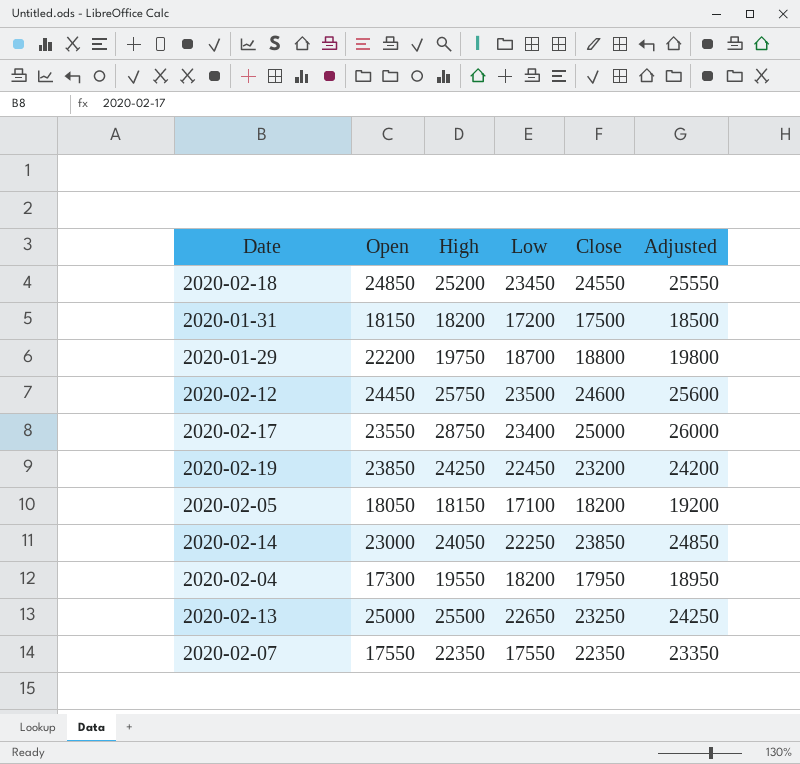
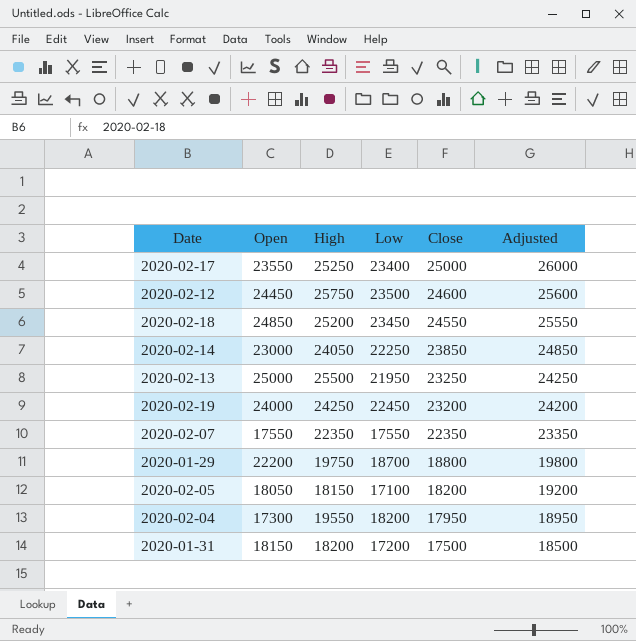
row order: none -> Close descending
2020-02-17 | High: 28750 -> 25250
2020-02-13 | Low: 22650 -> 21950
2020-02-19 | Open: 23850 -> 24000

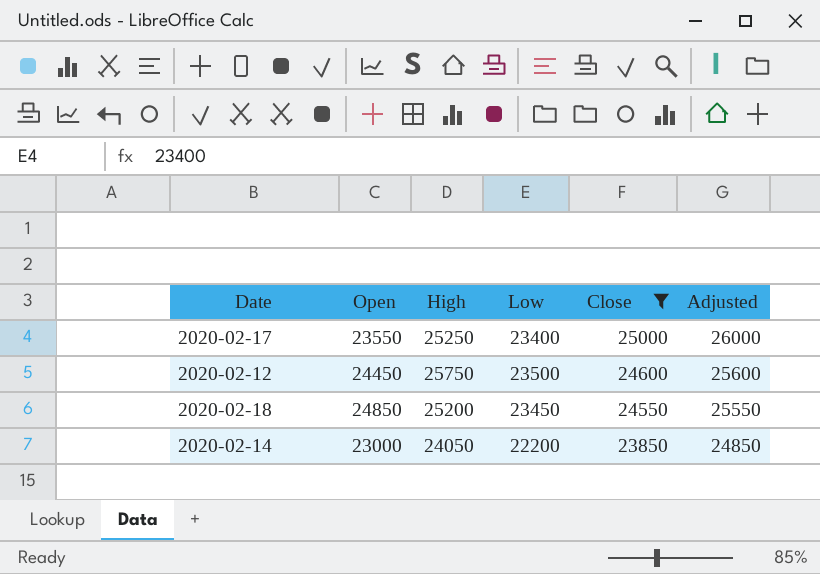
filter: none -> Close >= 23850
2020-02-14 | Low: 22250 -> 22200

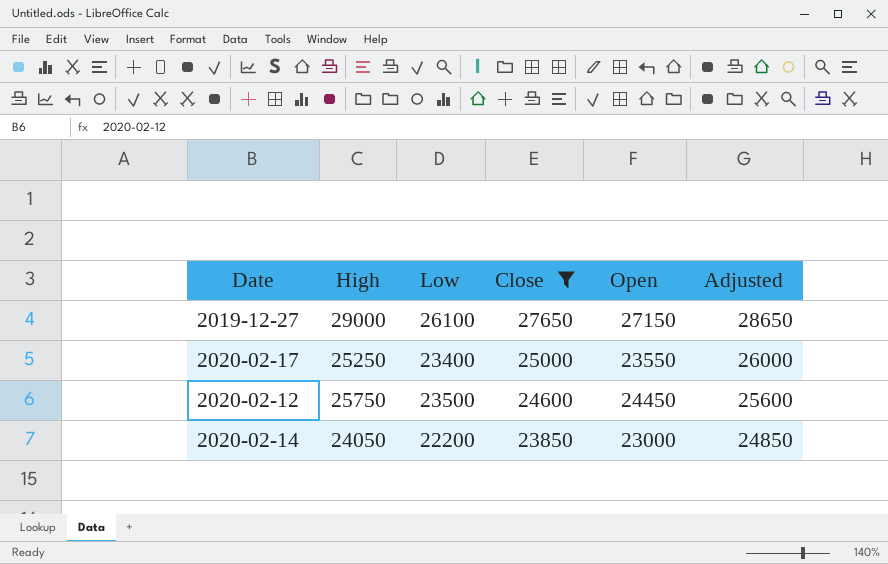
column Open | position: 2 -> 5
row 2020-02-18: 24850 | 25200 | 23450 | 24550 | 25550 -> none
row 2019-12-27: none -> 29000 | 26100 | 27650 | 27150 | 28650

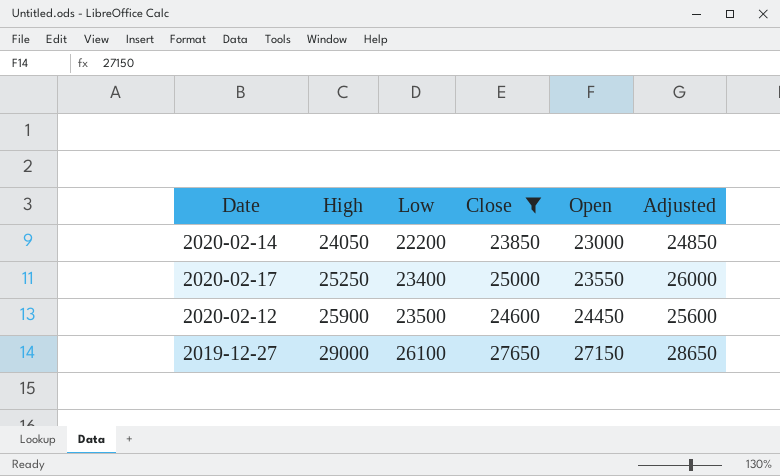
row order: Close descending -> High ascending
2020-02-12 | High: 25750 -> 25900

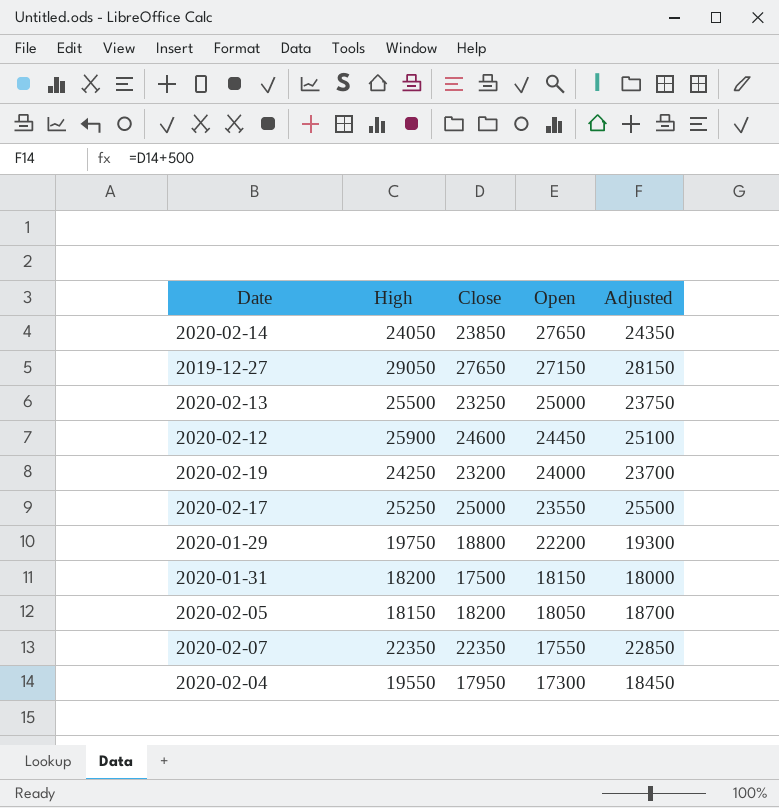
filter: Close >= 23850 -> none
row order: High ascending -> Open descending
column Low | position: 3 -> none
column Adjusted | formula: [Close] + 1000 -> [Close] + 500
2020-02-14 | Open: 23000 -> 27650
2019-12-27 | High: 29000 -> 29050

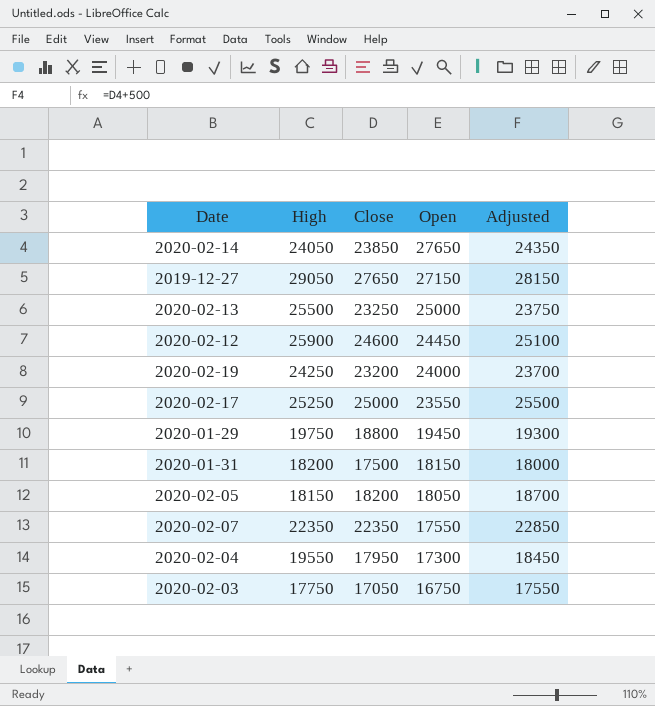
2020-01-29 | Open: 22200 -> 19450
row 2020-02-03: none -> 17750 | 17050 | 16750 | 17550

